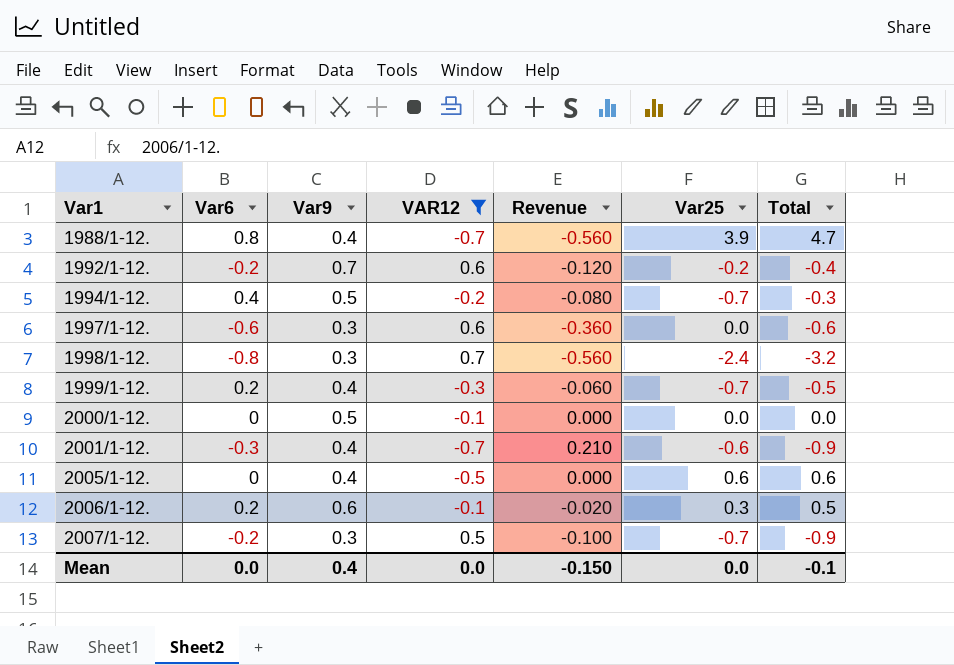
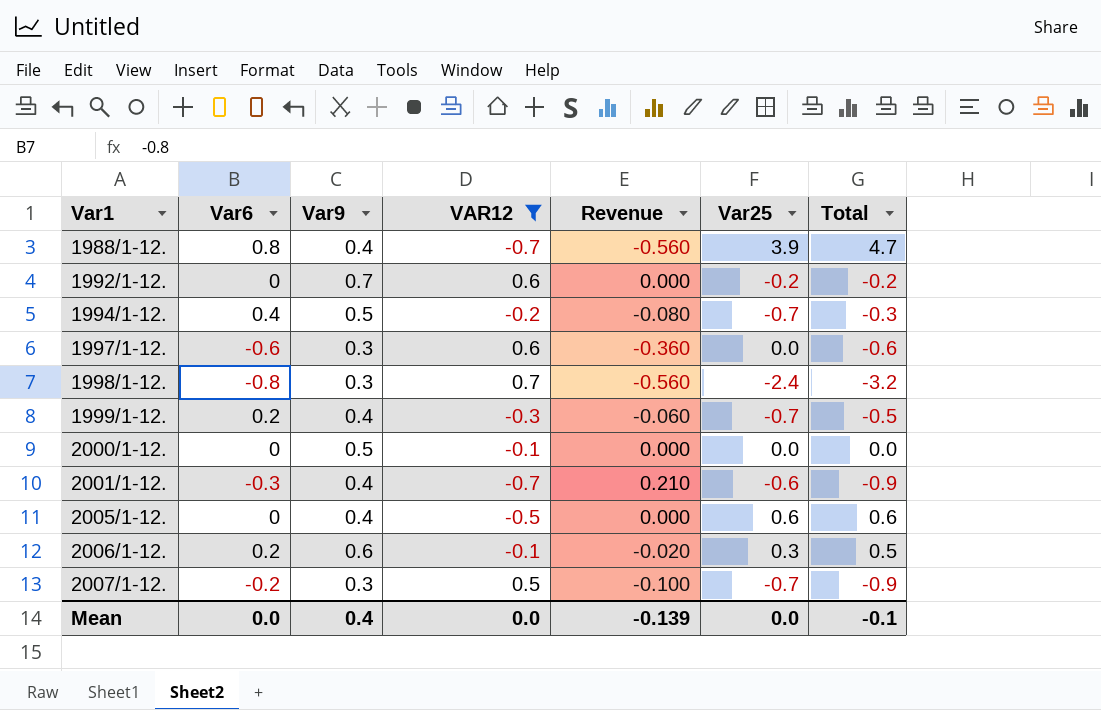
1992/1-12. | Var6: -0.2 -> 0
1992/1-12. | Revenue: -0.120 -> 0.000
1992/1-12. | Total: -0.4 -> -0.2
Mean | Revenue: -0.150 -> -0.139

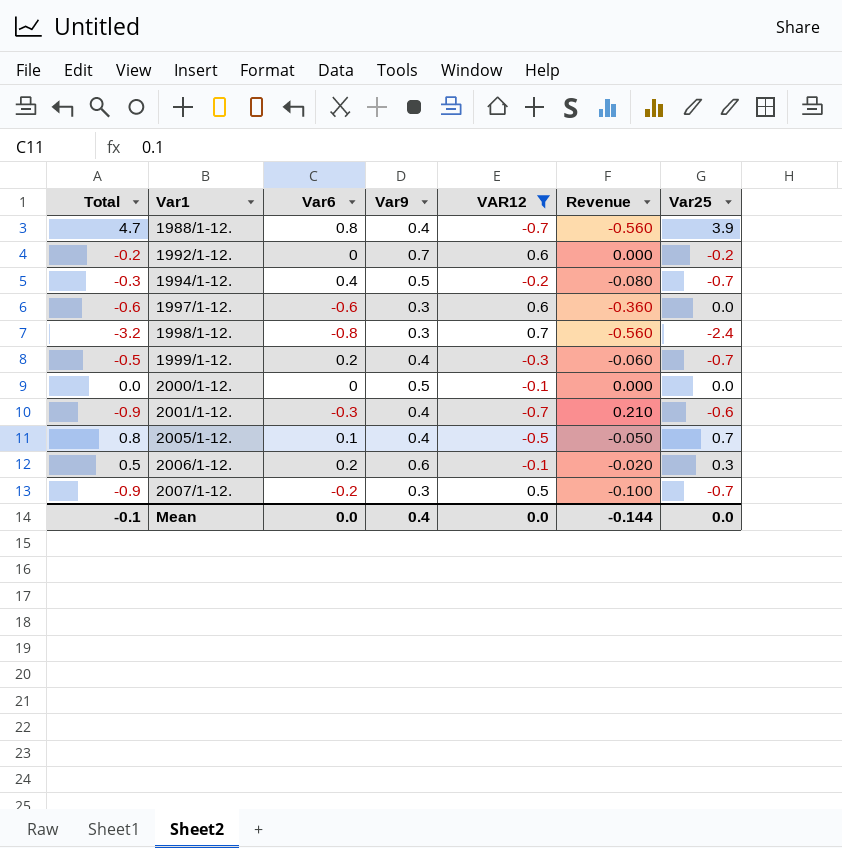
column Total | position: 7 -> 1
2005/1-12. | Total: 0.6 -> 0.8
2005/1-12. | Var6: 0 -> 0.1
2005/1-12. | Revenue: 0.000 -> -0.050
2005/1-12. | Var25: 0.6 -> 0.7
Mean | Revenue: -0.139 -> -0.144

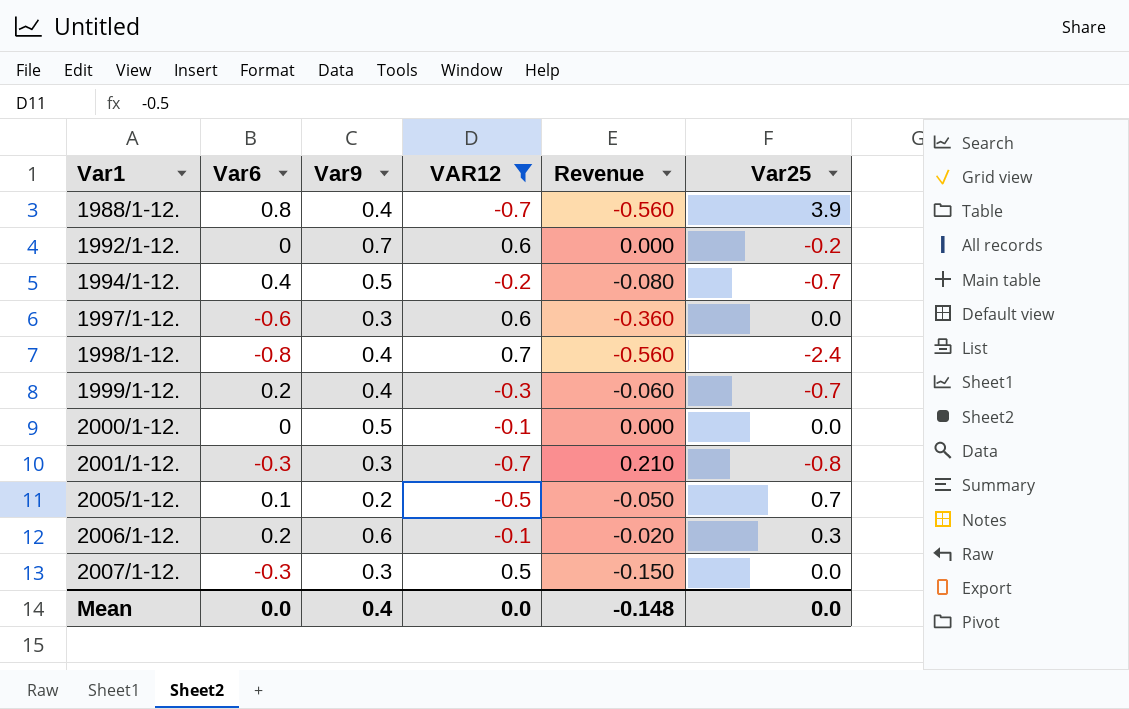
column Total | formula: [Var6] + [Var25] -> none
1998/1-12. | Var9: 0.3 -> 0.4
2001/1-12. | Var9: 0.4 -> 0.3
2001/1-12. | Var25: -0.6 -> -0.8
2005/1-12. | Var9: 0.4 -> 0.2
2007/1-12. | Var6: -0.2 -> -0.3
2007/1-12. | Revenue: -0.100 -> -0.150
2007/1-12. | Var25: -0.7 -> 0.0
Mean | Revenue: -0.144 -> -0.148

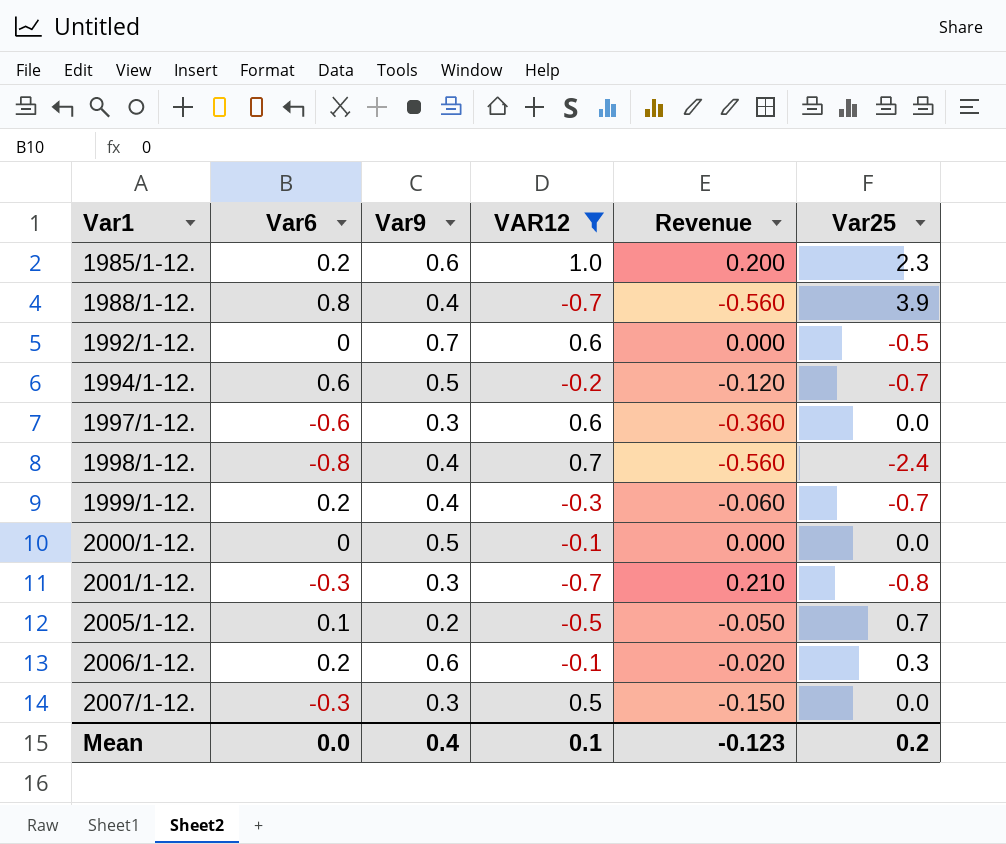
row 1985/1-12.: none -> 0.2 | 0.6 | 1.0 | 0.200 | 2.3
1992/1-12. | Var25: -0.2 -> -0.5
1994/1-12. | Var6: 0.4 -> 0.6
1994/1-12. | Revenue: -0.080 -> -0.120
Mean | VAR12: 0.0 -> 0.1
Mean | Revenue: -0.148 -> -0.123
Mean | Var25: 0.0 -> 0.2

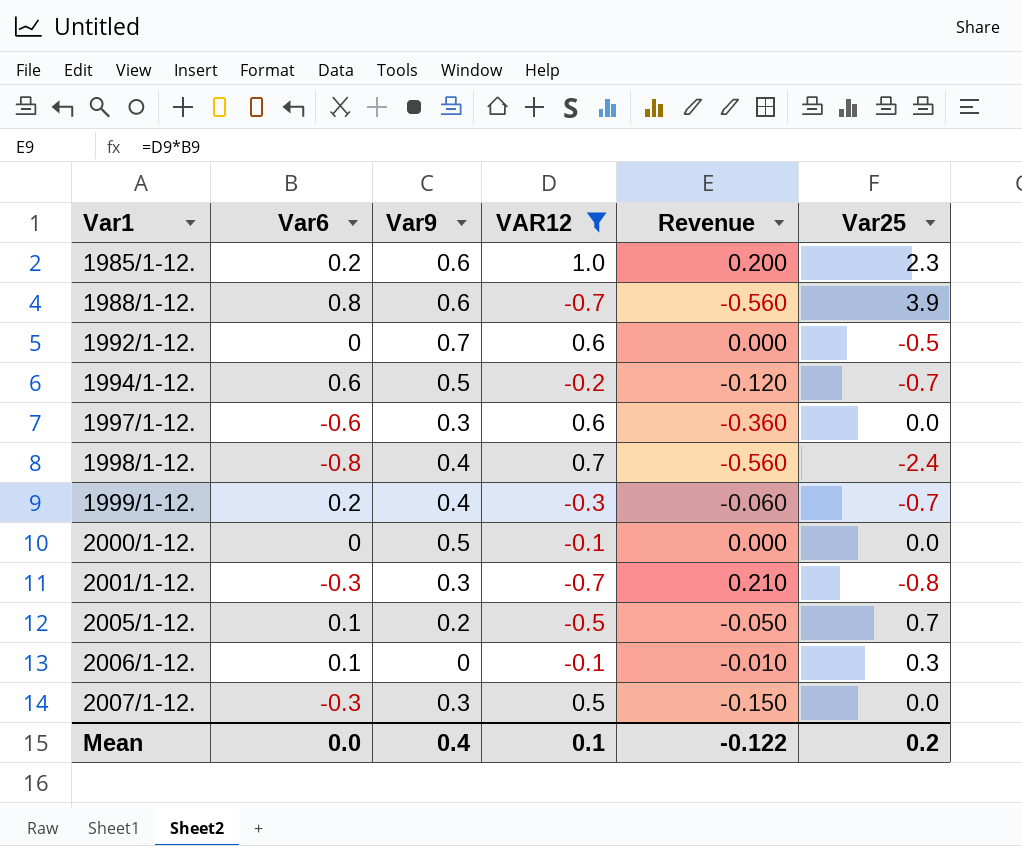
1988/1-12. | Var9: 0.4 -> 0.6
2006/1-12. | Var6: 0.2 -> 0.1
2006/1-12. | Var9: 0.6 -> 0
2006/1-12. | Revenue: -0.020 -> -0.010
Mean | Revenue: -0.123 -> -0.122

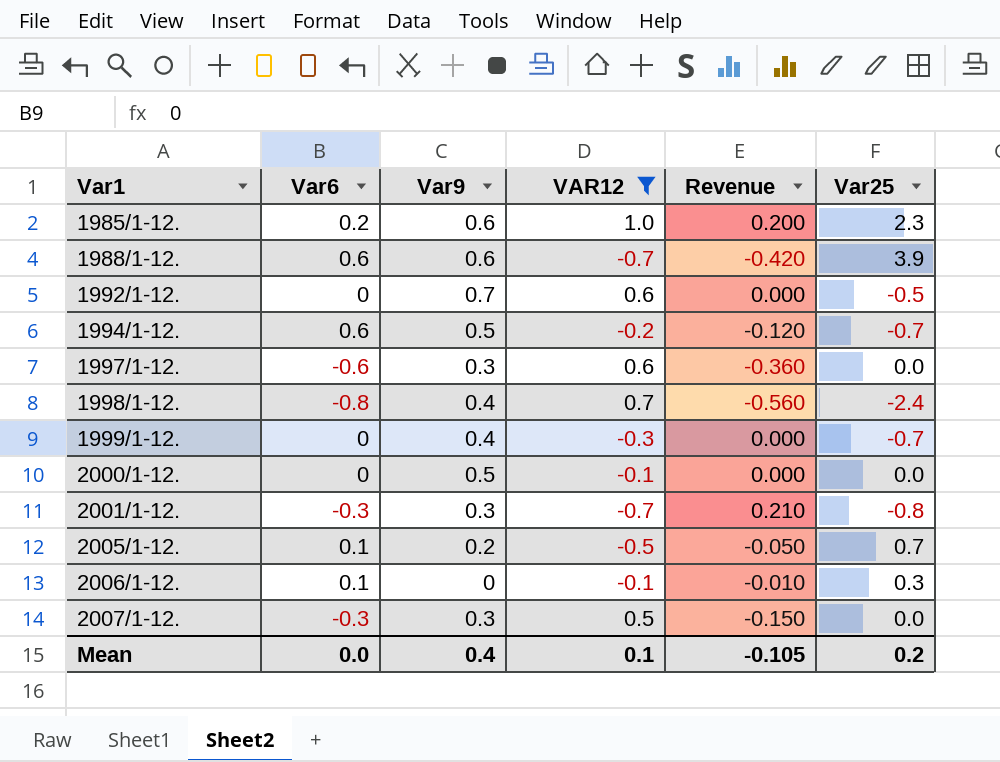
1988/1-12. | Var6: 0.8 -> 0.6
1988/1-12. | Revenue: -0.560 -> -0.420
1999/1-12. | Var6: 0.2 -> 0
1999/1-12. | Revenue: -0.060 -> 0.000
Mean | Revenue: -0.122 -> -0.105

